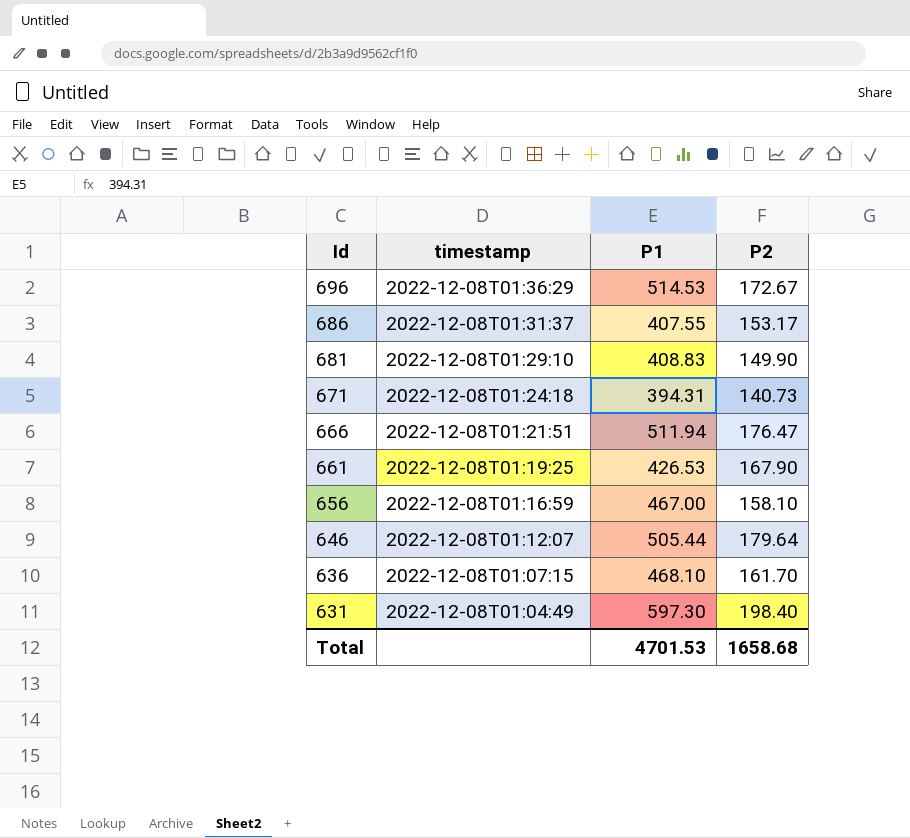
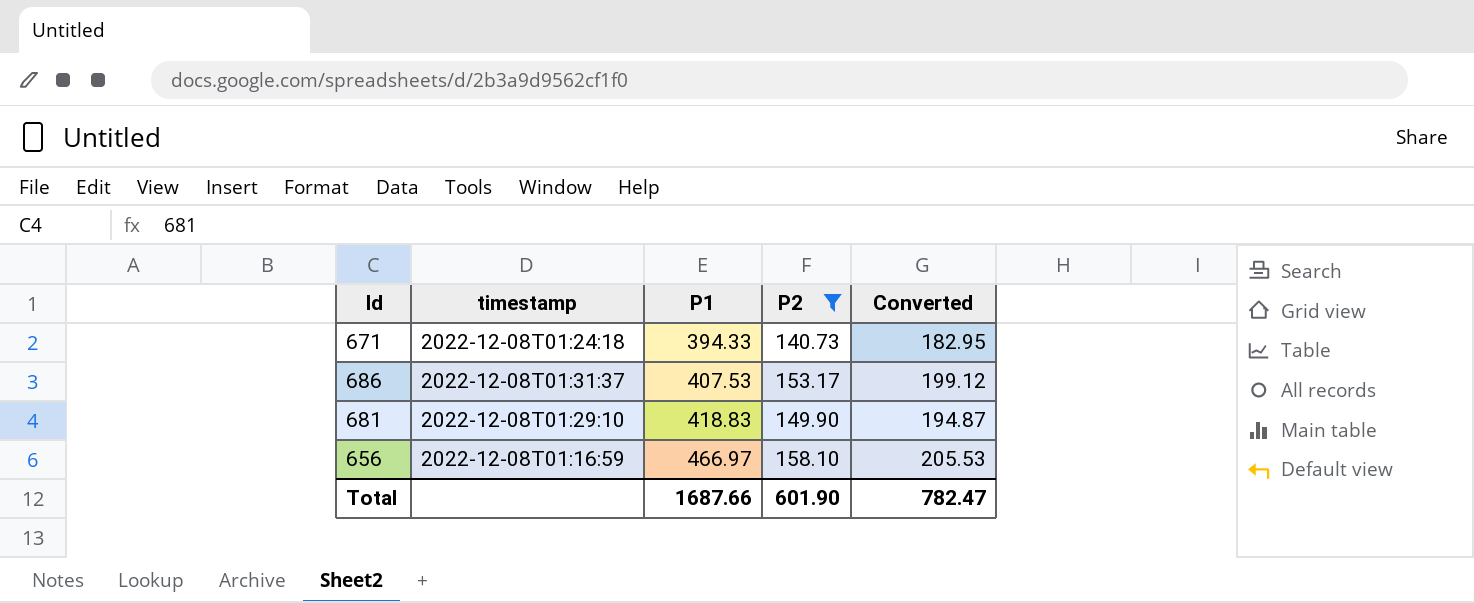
filter: none -> P2 <= 158.10
row order: Id descending -> P1 ascending
column Converted | formula: none -> [P2] * 1.3
671 | P1: 394.31 -> 394.33
686 | P1: 407.55 -> 407.53
681 | P1: 408.83 -> 418.83
656 | P1: 467.00 -> 466.97
Total | P1: 4701.53 -> 1687.66
Total | P2: 1658.68 -> 601.90

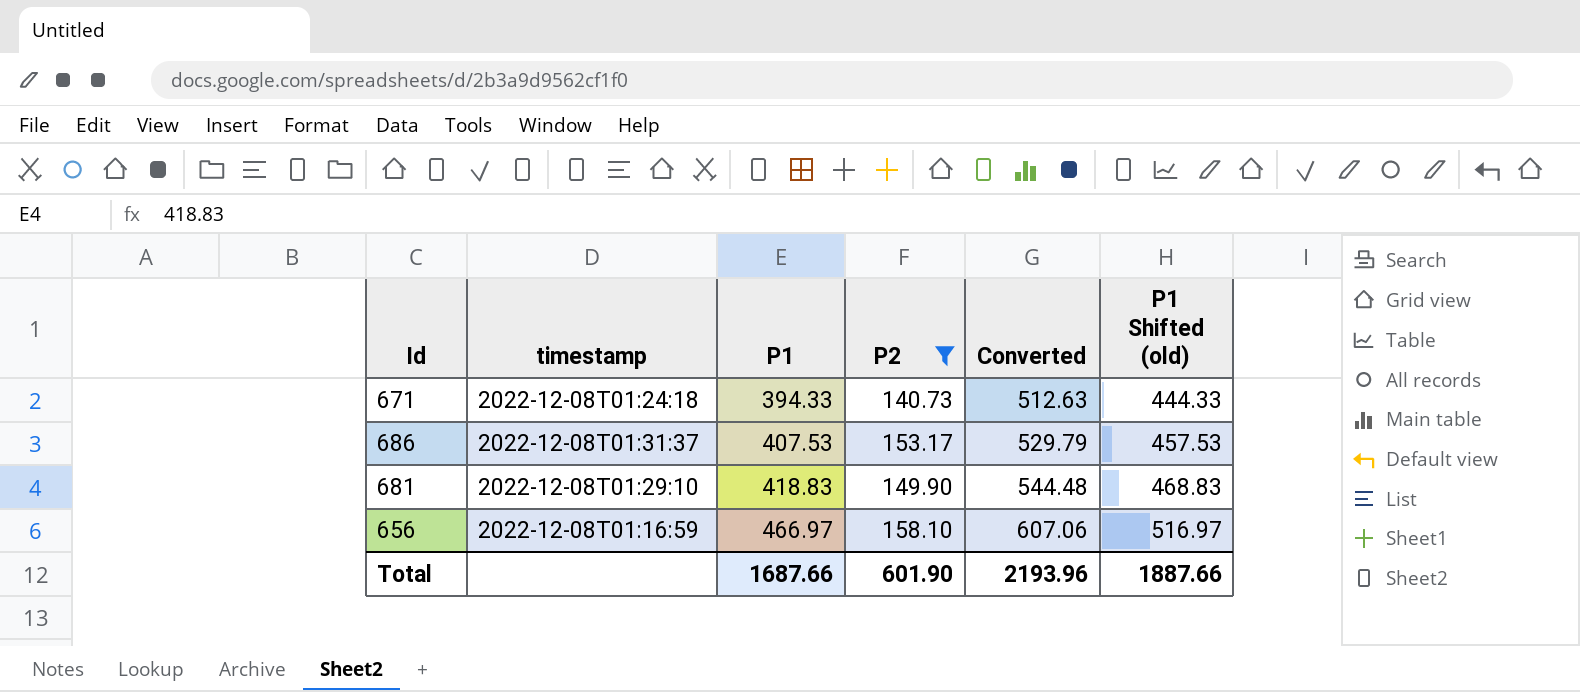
column Converted | formula: [P2] * 1.3 -> [P1] * 1.3
column P1 Shifted (old) | formula: none -> [P1] + 50
Total | Converted: 782.47 -> 2193.96

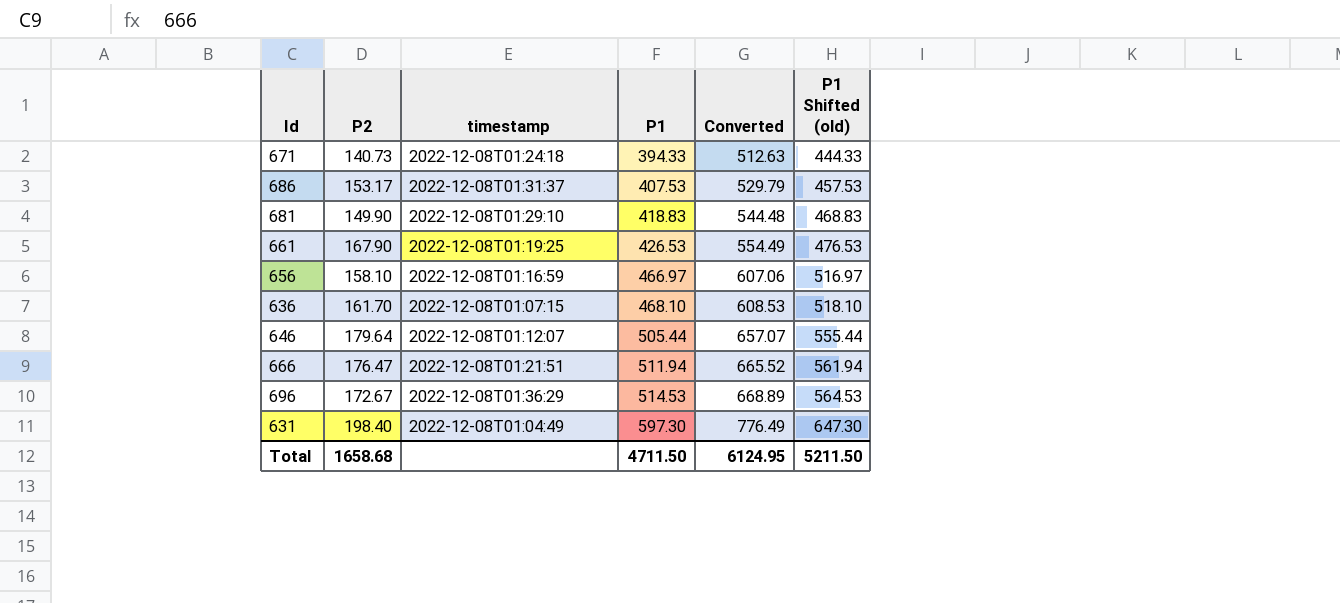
filter: P2 <= 158.10 -> none
column P2 | position: 4 -> 2
Total | P2: 601.90 -> 1658.68
Total | P1: 1687.66 -> 4711.50
Total | Converted: 2193.96 -> 6124.95
Total | P1 Shifted (old): 1887.66 -> 5211.50

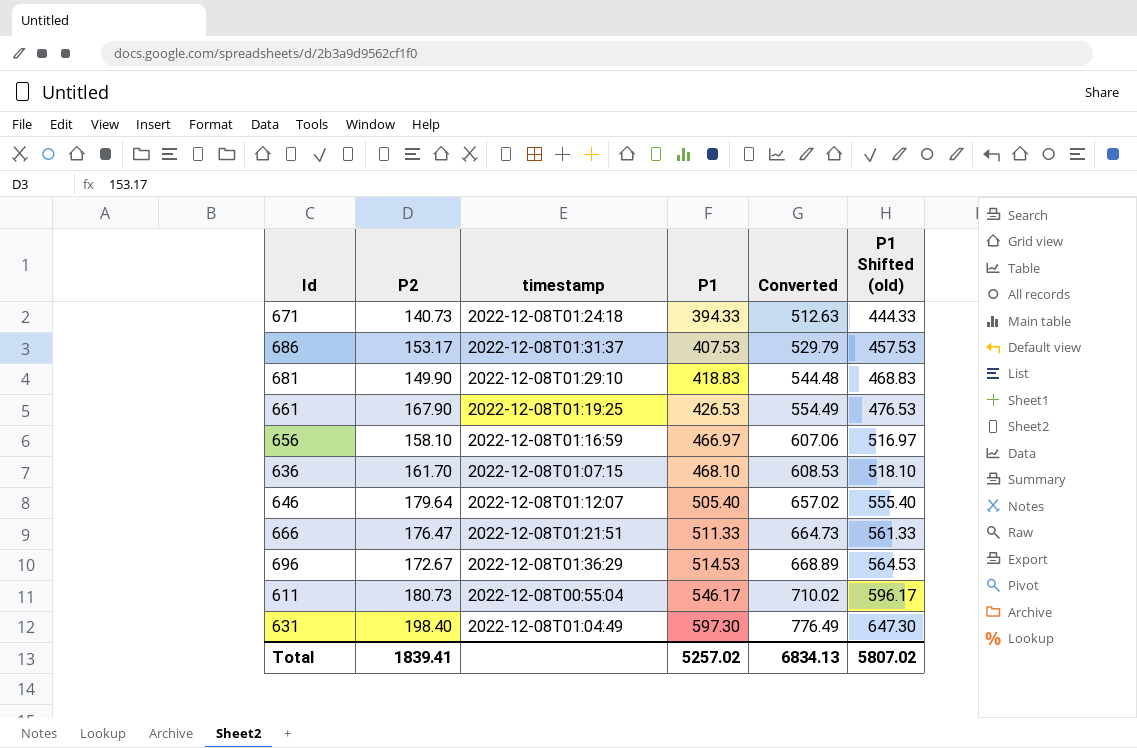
646 | P1: 505.44 -> 505.40
646 | Converted: 657.07 -> 657.02
646 | P1 Shifted (old): 555.44 -> 555.40
666 | P1: 511.94 -> 511.33
666 | Converted: 665.52 -> 664.73
666 | P1 Shifted (old): 561.94 -> 561.33
row 611: none -> 180.73 | 2022-12-08T00:55:04 | 546.17 | 710.02 | 596.17
Total | P2: 1658.68 -> 1839.41
Total | P1: 4711.50 -> 5257.02
Total | Converted: 6124.95 -> 6834.13
Total | P1 Shifted (old): 5211.50 -> 5807.02

